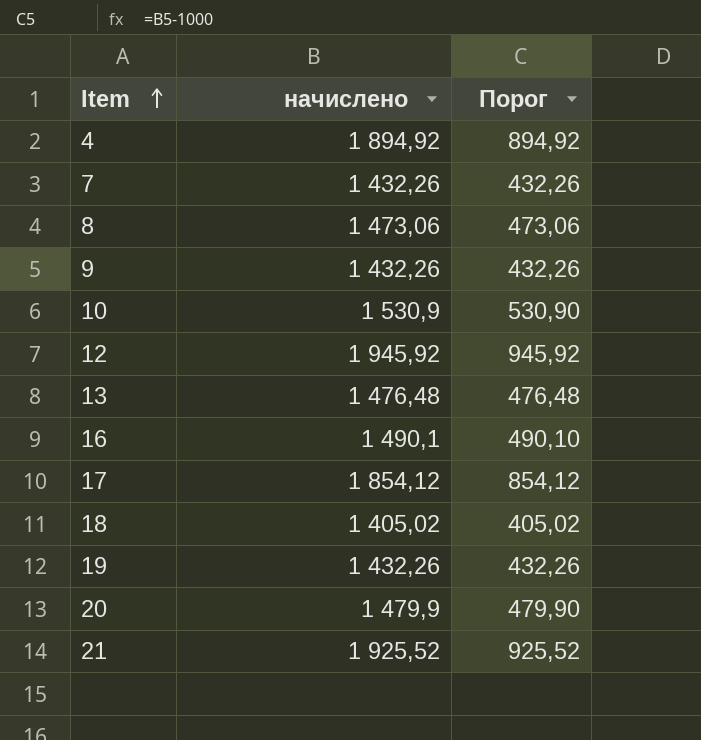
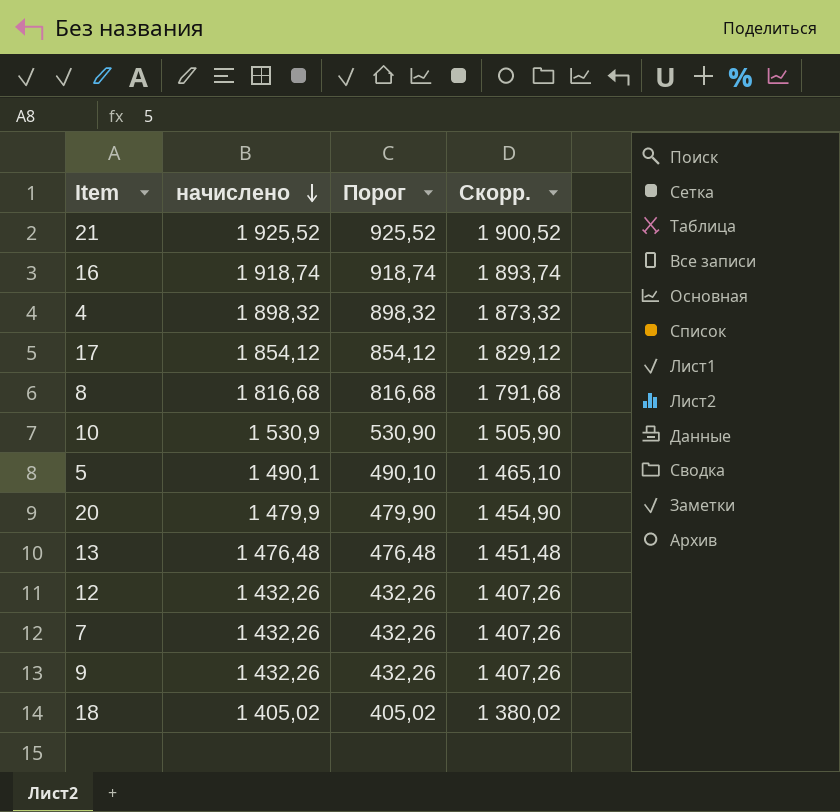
row order: Item ascending -> начислено descending
column Скорр. | formula: none -> [начислено] - 25
row 19: 1 432,26 | 432,26 -> none
16 | начислено: 1 490,1 -> 1 918,74
16 | Порог: 490,10 -> 918,74
4 | начислено: 1 894,92 -> 1 898,32
4 | Порог: 894,92 -> 898,32
8 | начислено: 1 473,06 -> 1 816,68
8 | Порог: 473,06 -> 816,68
row 5: none -> 1 490,1 | 490,10 | 1 465,10
12 | начислено: 1 945,92 -> 1 432,26
12 | Порог: 945,92 -> 432,26

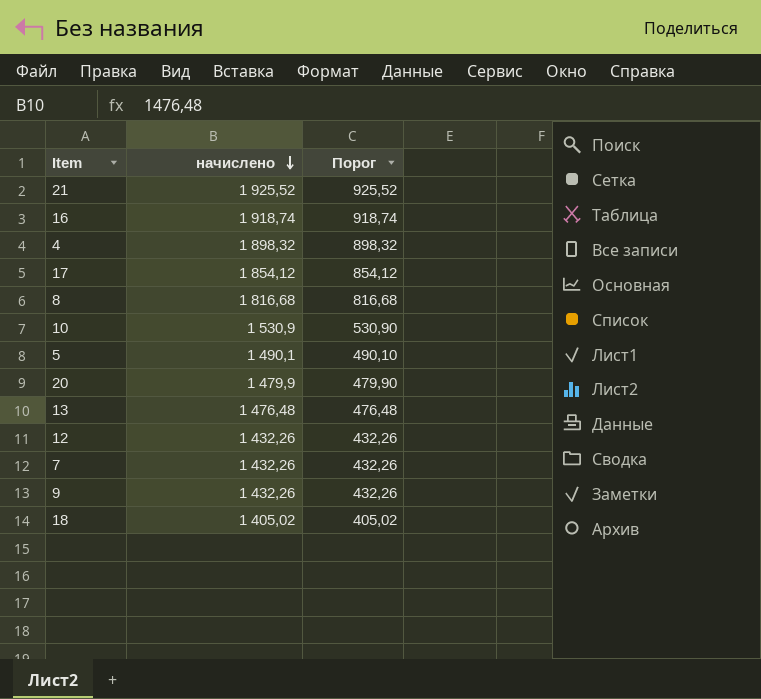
column Скорр. | formula: [начислено] - 25 -> none

